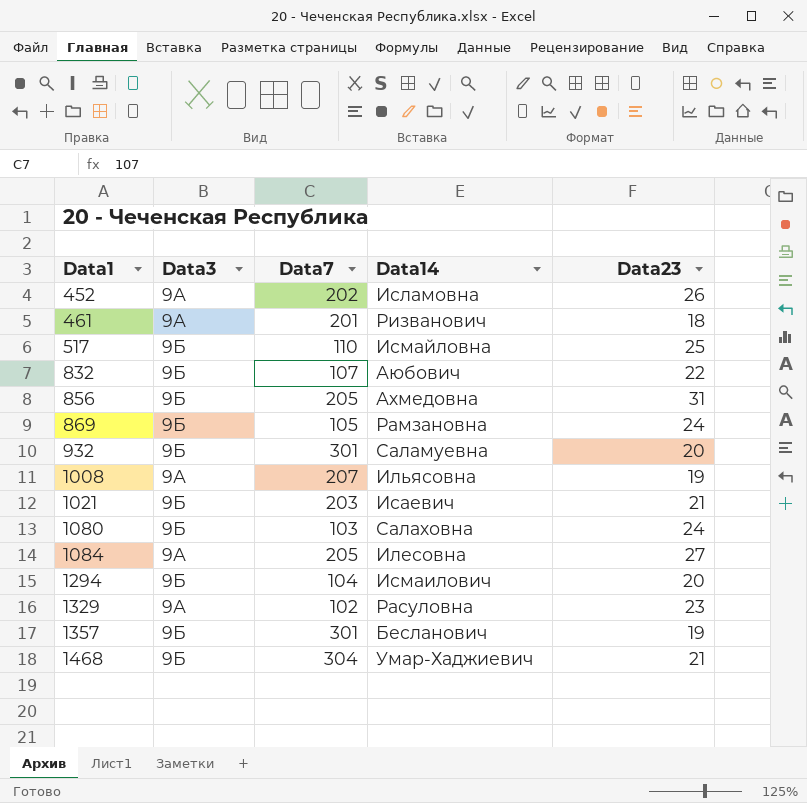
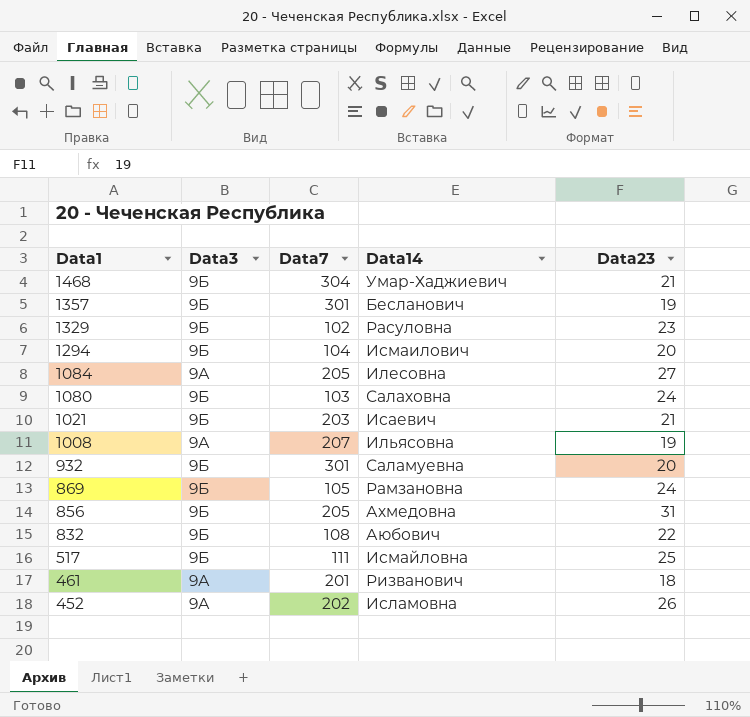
row order: Data1 ascending -> Data1 descending
1329 | Data3: 9А -> 9Б
832 | Data7: 107 -> 108
517 | Data7: 110 -> 111

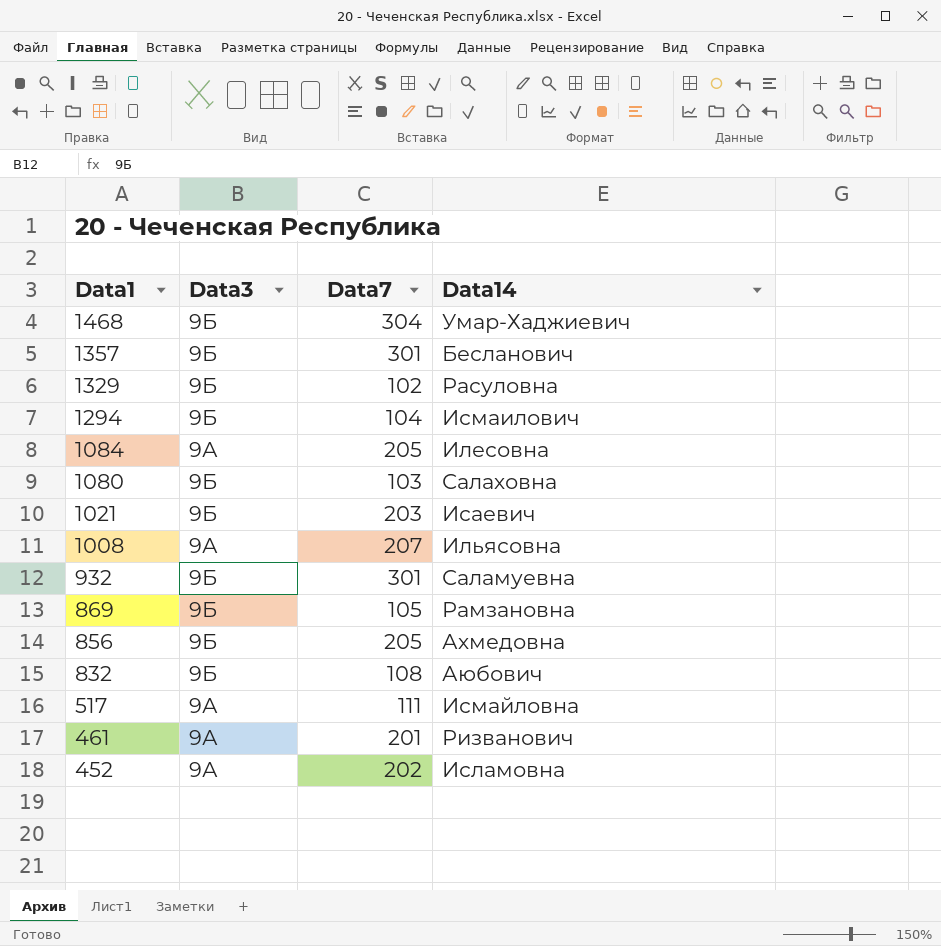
column Data23 | position: 5 -> none
517 | Data3: 9Б -> 9А

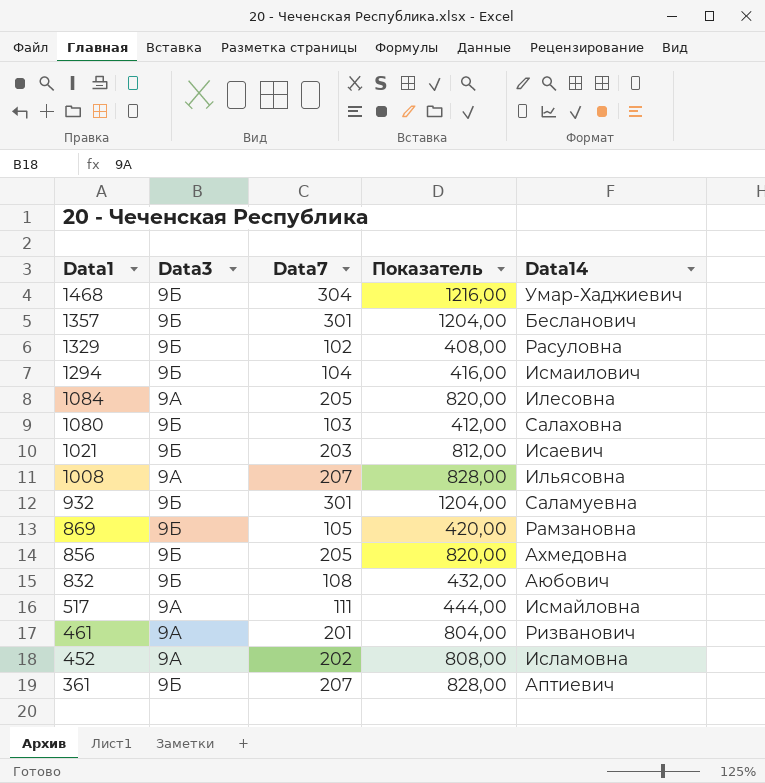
column Показатель | formula: none -> [Data7] * 4
row 361: none -> 9Б | 207 | 828,00 | Аптиевич

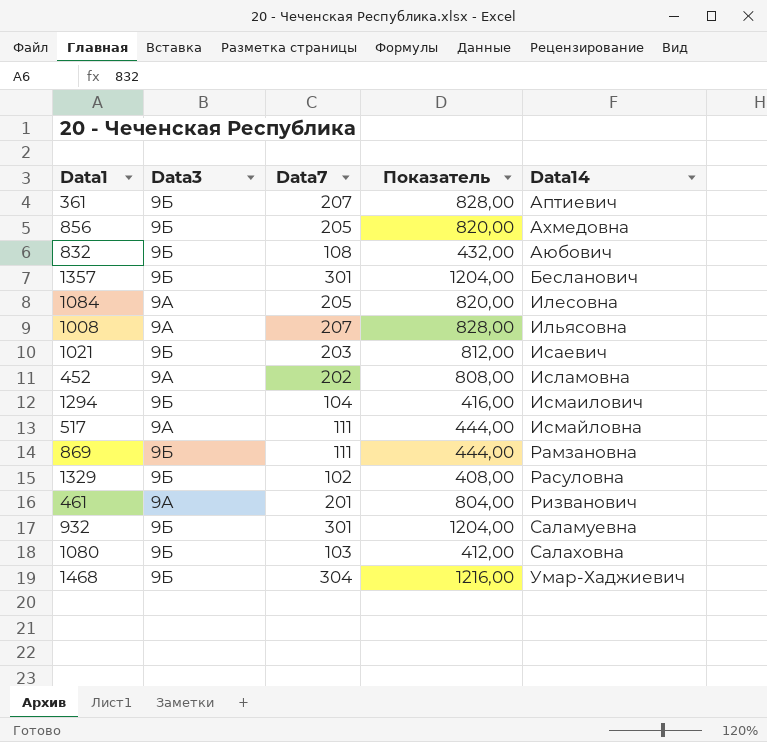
row order: Data1 descending -> Data14 ascending
869 | Data7: 105 -> 111
869 | Показатель: 420,00 -> 444,00

